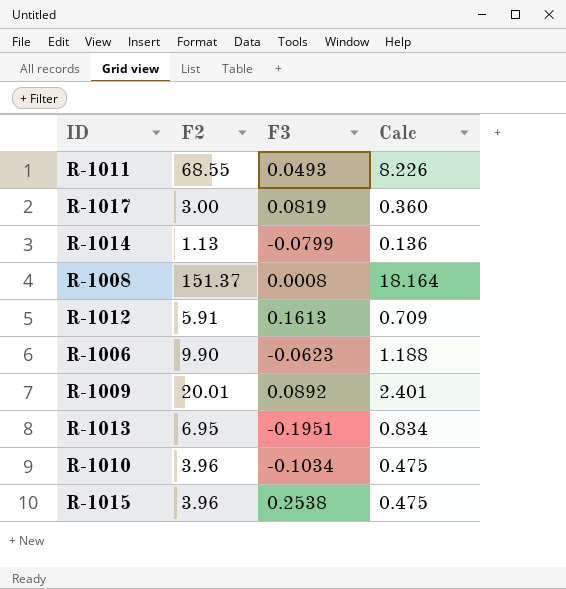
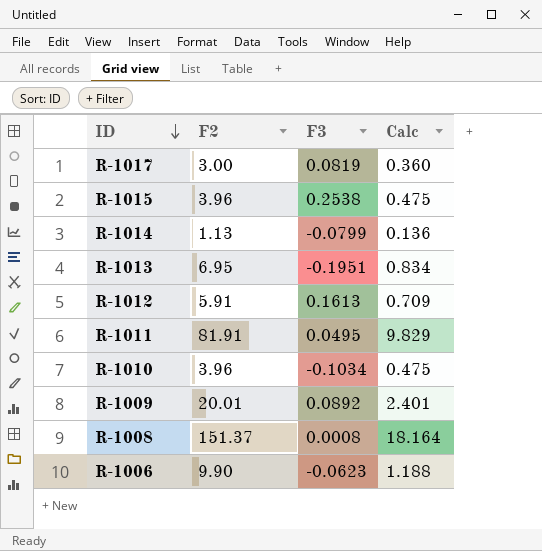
row order: none -> ID descending
R-1011 | F2: 68.55 -> 81.91
R-1011 | F3: 0.0493 -> 0.0495
R-1011 | Calc: 8.226 -> 9.829

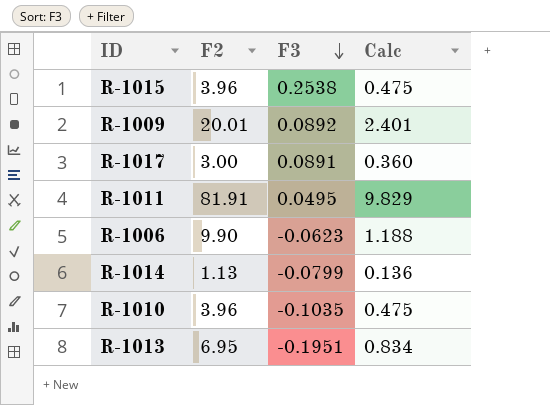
row order: ID descending -> F3 descending
row R-1012: 5.91 | 0.1613 | 0.709 -> none
row R-1008: 151.37 | 0.0008 | 18.164 -> none
R-1017 | F3: 0.0819 -> 0.0891
R-1010 | F3: -0.1034 -> -0.1035

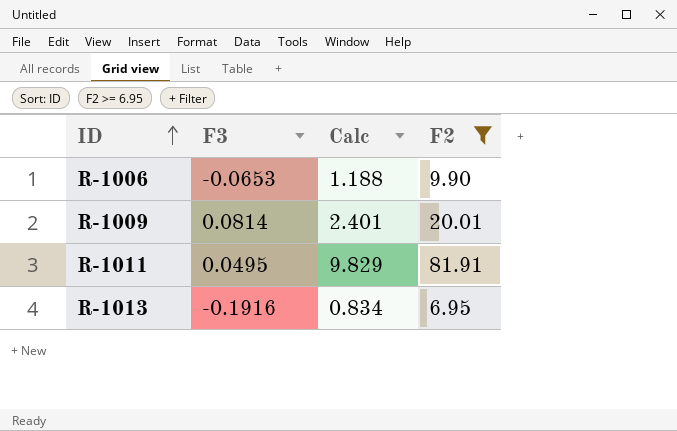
filter: none -> F2 >= 6.95
row order: F3 descending -> ID ascending
column F2 | position: 2 -> 4
R-1006 | F3: -0.0623 -> -0.0653
R-1009 | F3: 0.0892 -> 0.0814
R-1013 | F3: -0.1951 -> -0.1916

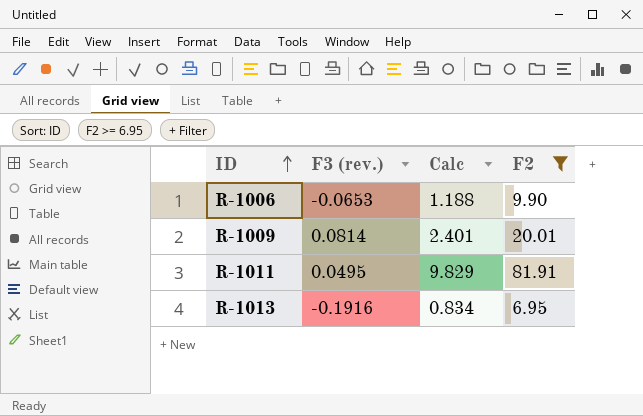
column name: F3 -> F3 (rev.)

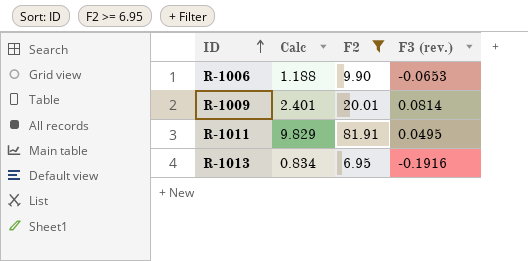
column F3 (rev.) | position: 2 -> 4

